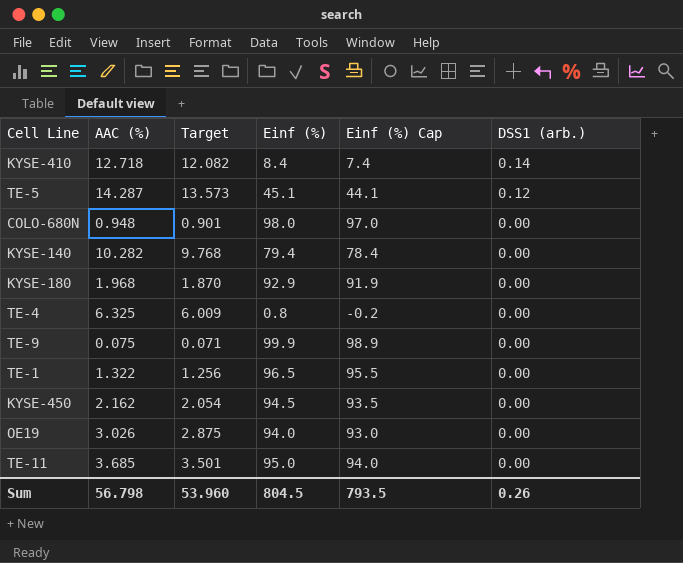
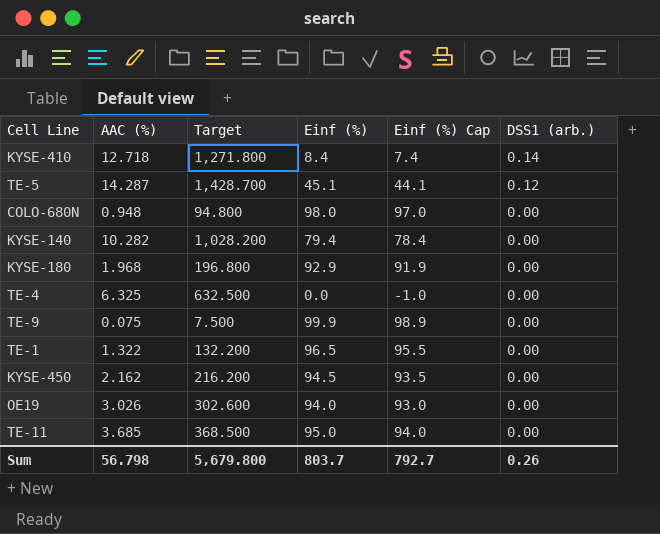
column Target | formula: [AAC (%)] * 0.95 -> [AAC (%)] * 100
TE-4 | Einf (%): 0.8 -> 0.0
TE-4 | Einf (%) Cap: -0.2 -> -1.0
Sum | Target: 53.960 -> 5,679.800
Sum | Einf (%): 804.5 -> 803.7
Sum | Einf (%) Cap: 793.5 -> 792.7

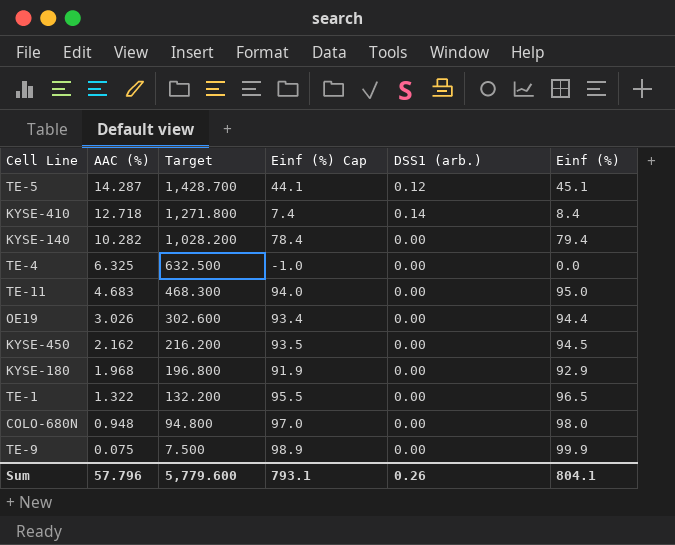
row order: DSS1 (arb.) descending -> AAC (%) descending
column Einf (%) | position: 4 -> 6
TE-11 | AAC (%): 3.685 -> 4.683
TE-11 | Target: 368.500 -> 468.300
OE19 | Einf (%) Cap: 93.0 -> 93.4
OE19 | Einf (%): 94.0 -> 94.4
Sum | AAC (%): 56.798 -> 57.796
Sum | Target: 5,679.800 -> 5,779.600
Sum | Einf (%) Cap: 792.7 -> 793.1
Sum | Einf (%): 803.7 -> 804.1

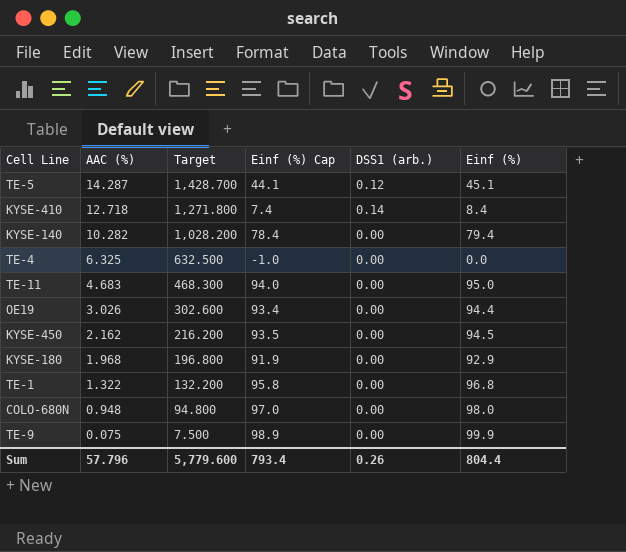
TE-1 | Einf (%) Cap: 95.5 -> 95.8
TE-1 | Einf (%): 96.5 -> 96.8
Sum | Einf (%) Cap: 793.1 -> 793.4
Sum | Einf (%): 804.1 -> 804.4

